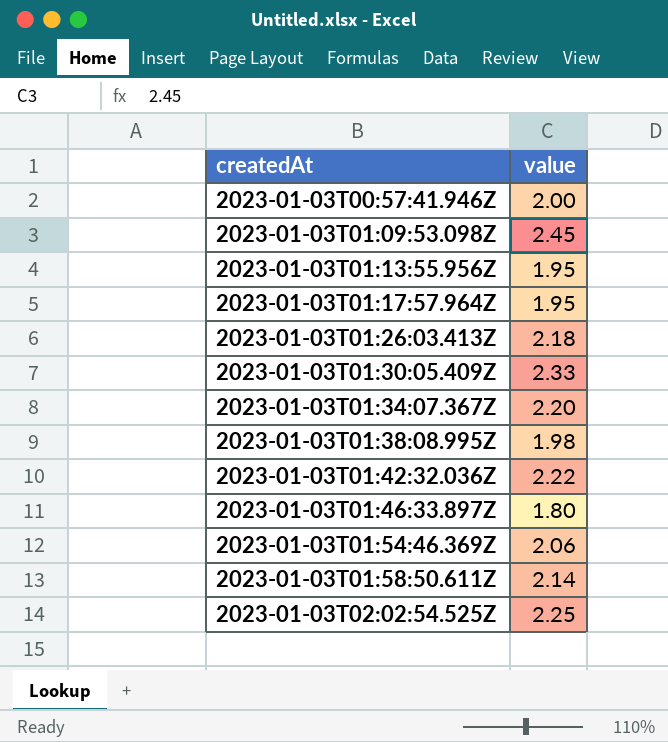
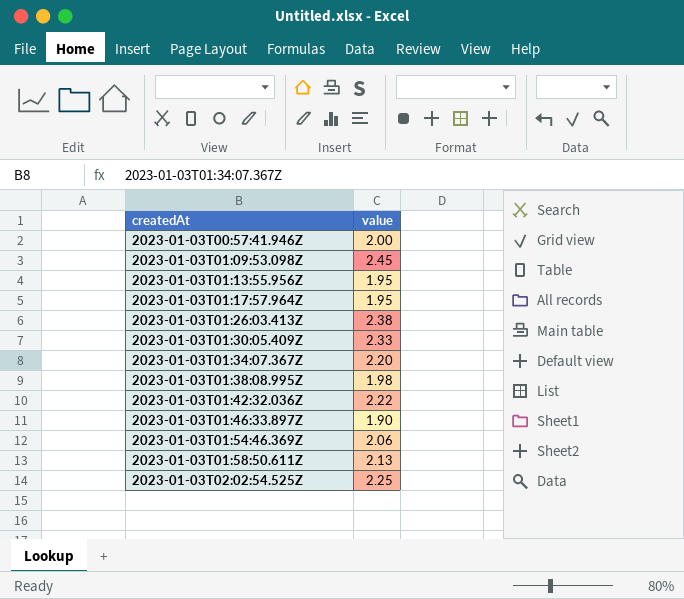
2023-01-03T01:26:03.413Z | value: 2.18 -> 2.38
2023-01-03T01:46:33.897Z | value: 1.80 -> 1.90
2023-01-03T01:58:50.611Z | value: 2.14 -> 2.13

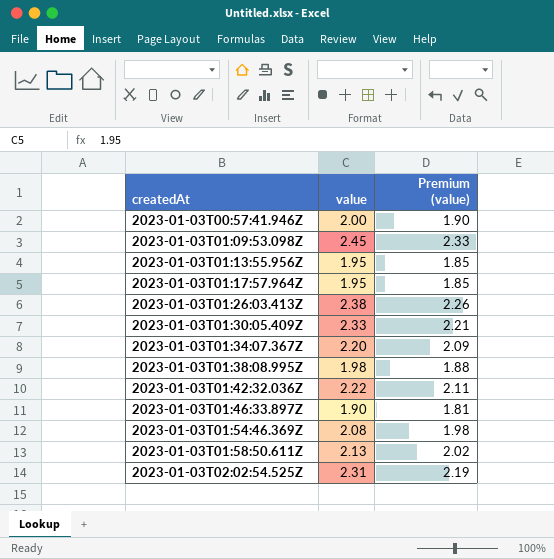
column Premium (value) | formula: none -> [value] * 0.95
2023-01-03T01:54:46.369Z | value: 2.06 -> 2.08
2023-01-03T02:02:54.525Z | value: 2.25 -> 2.31

